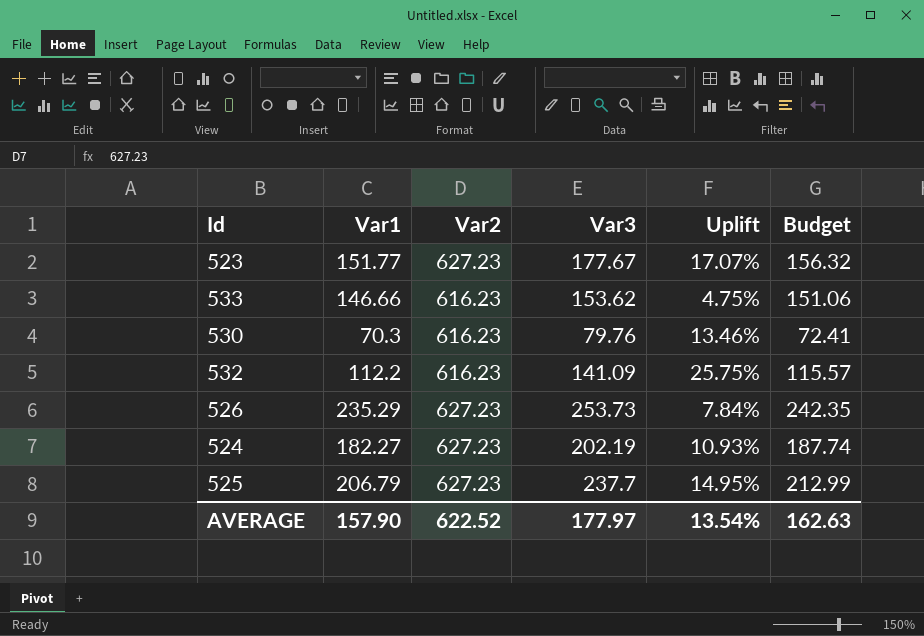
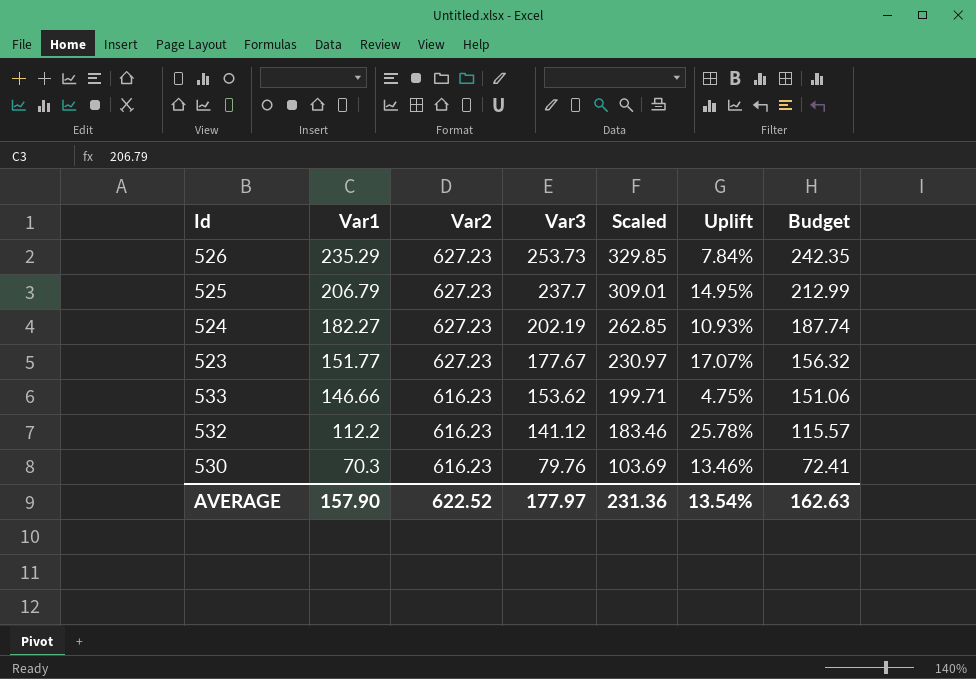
row order: none -> Var1 descending
column Scaled | formula: none -> [Var3] * 1.3
532 | Var3: 141.09 -> 141.12
532 | Uplift: 25.75% -> 25.78%

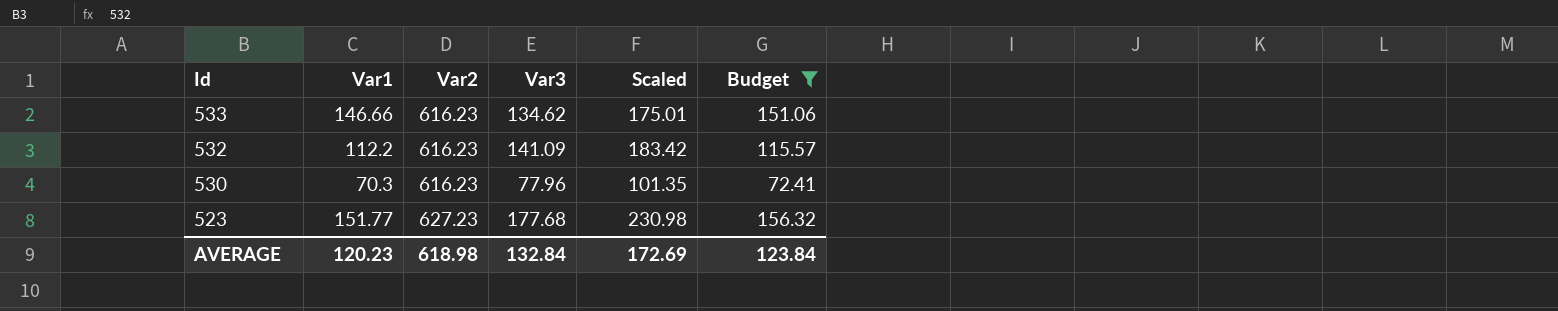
filter: none -> Budget <= 156.32
row order: Var1 descending -> Id descending
column Uplift | formula: ([Var3] - [Var1]) / [Var1] -> none
533 | Var3: 153.62 -> 134.62
533 | Scaled: 199.71 -> 175.01
532 | Var3: 141.12 -> 141.09
532 | Scaled: 183.46 -> 183.42
530 | Var3: 79.76 -> 77.96
530 | Scaled: 103.69 -> 101.35
523 | Var3: 177.67 -> 177.68
523 | Scaled: 230.97 -> 230.98
AVERAGE | Var1: 157.90 -> 120.23
AVERAGE | Var2: 622.52 -> 618.98
AVERAGE | Var3: 177.97 -> 132.84
AVERAGE | Scaled: 231.36 -> 172.69
AVERAGE | Budget: 162.63 -> 123.84

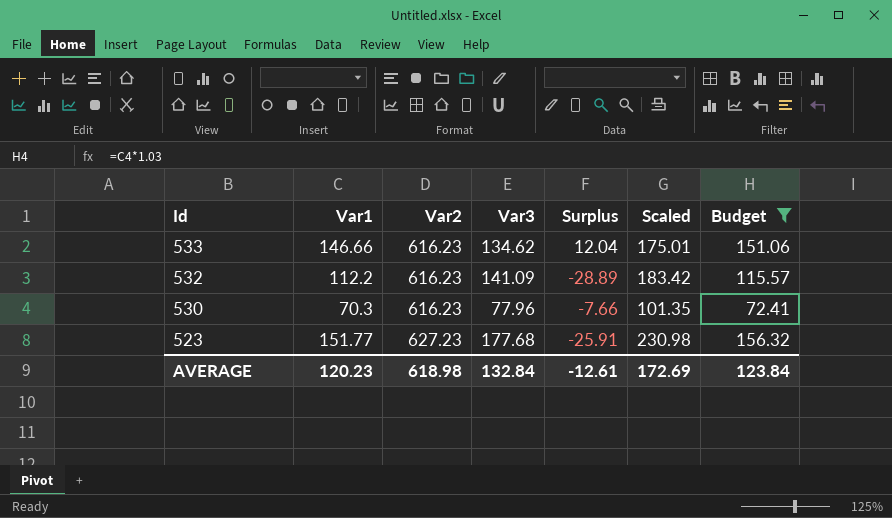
column Surplus | formula: none -> [Var1] - [Var3]

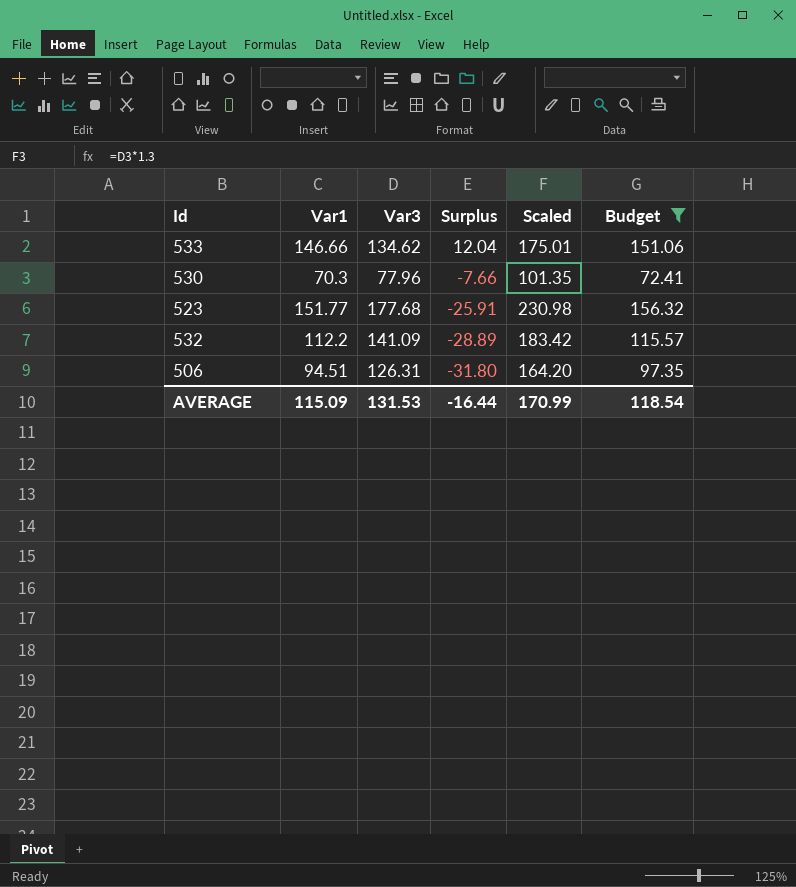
row order: Id descending -> Surplus descending
column Var2 | position: 3 -> none
row 506: none -> 94.51 | 126.31 | -31.80 | 164.20 | 97.35
AVERAGE | Var1: 120.23 -> 115.09
AVERAGE | Var3: 132.84 -> 131.53
AVERAGE | Surplus: -12.61 -> -16.44
AVERAGE | Scaled: 172.69 -> 170.99
AVERAGE | Budget: 123.84 -> 118.54

